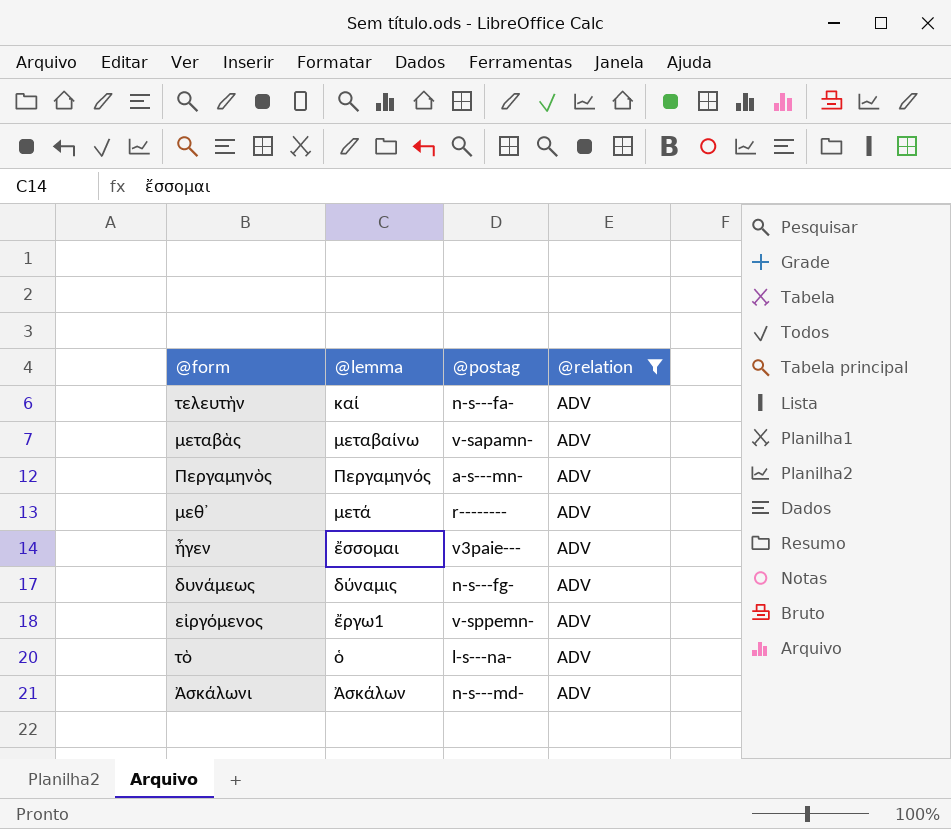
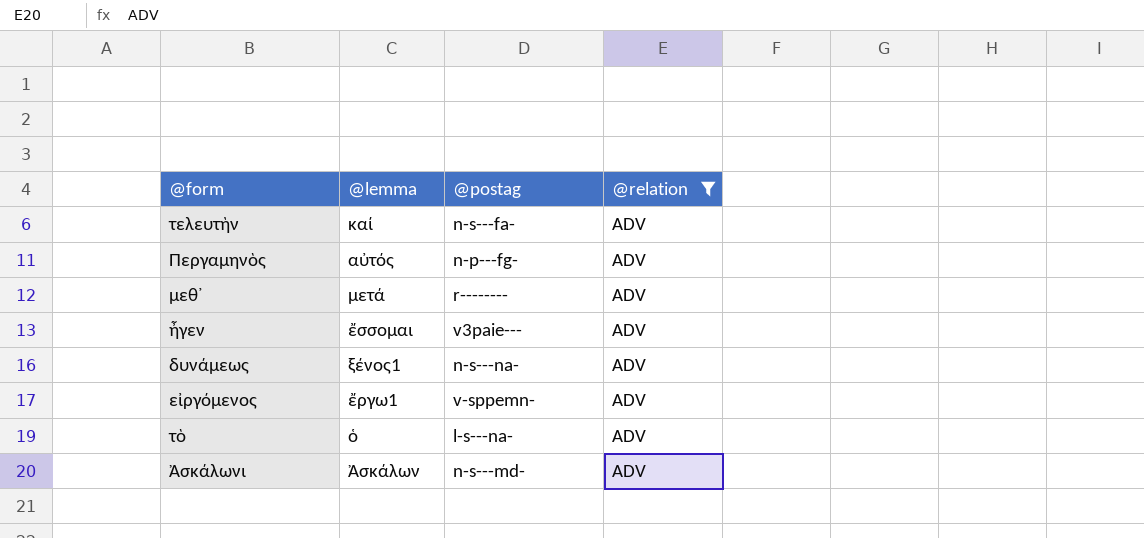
row μεταβὰς: μεταβαίνω | v-sapamn- | ADV -> none
Περγαμηνὸς | @lemma: Περγαμηνός -> αὐτός
Περγαμηνὸς | @postag: a-s---mn- -> n-p---fg-
δυνάμεως | @lemma: δύναμις -> ξένος1
δυνάμεως | @postag: n-s---fg- -> n-s---na-

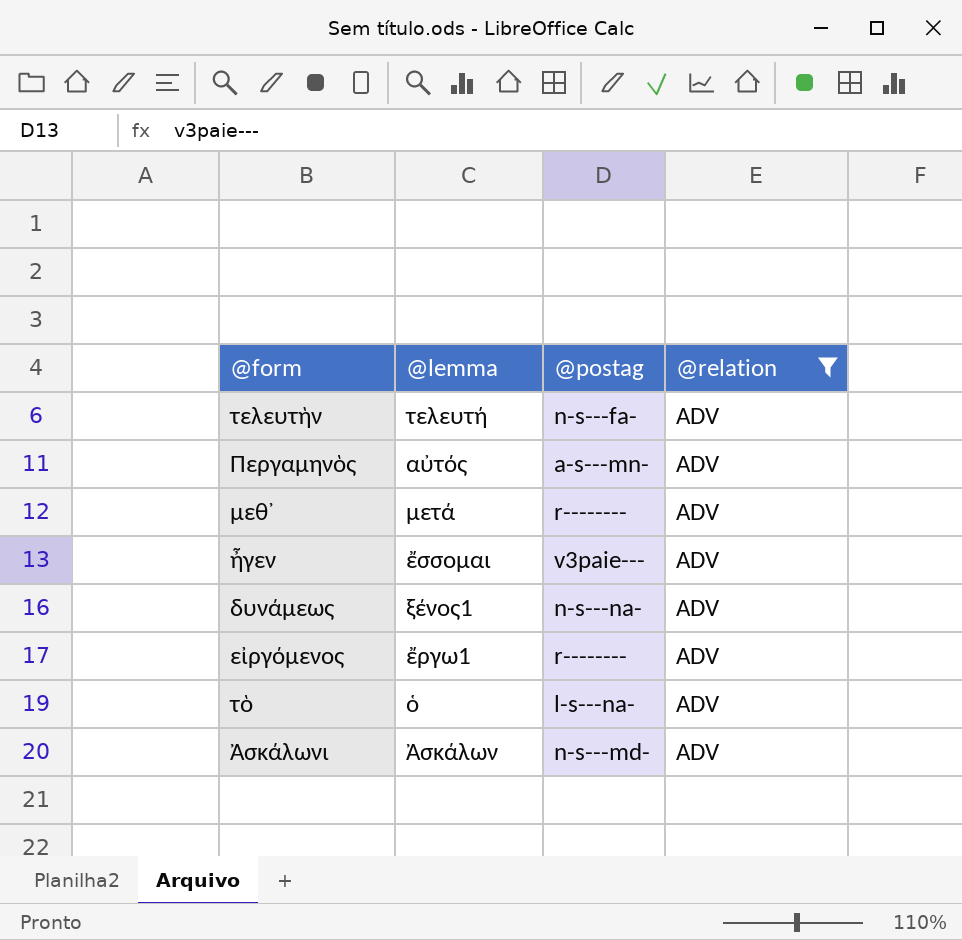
τελευτὴν | @lemma: καί -> τελευτή
Περγαμηνὸς | @postag: n-p---fg- -> a-s---mn-
εἰργόμενος | @postag: v-sppemn- -> r--------

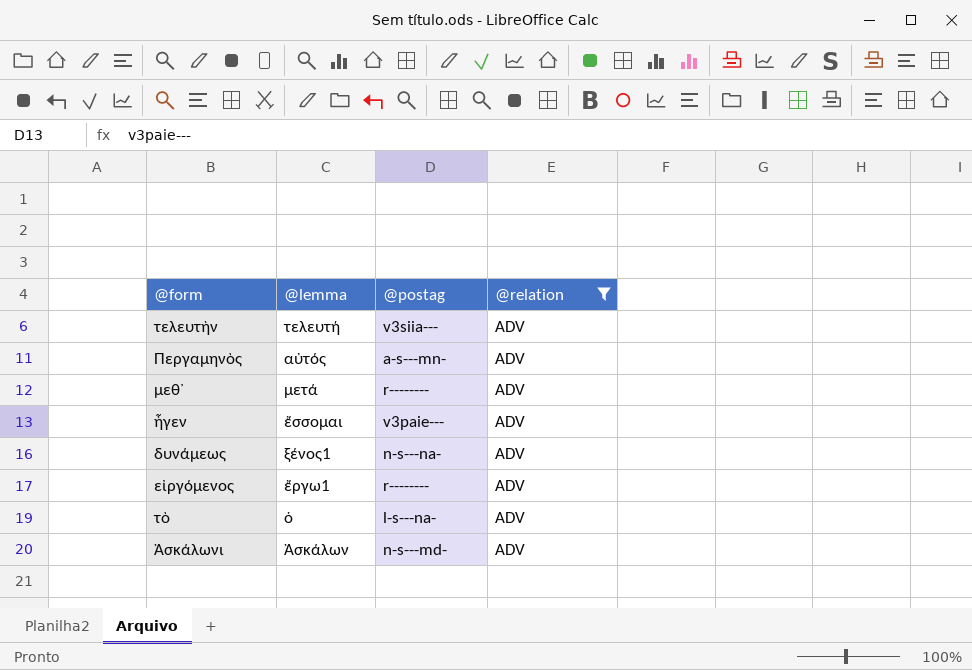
τελευτὴν | @postag: n-s---fa- -> v3siia---

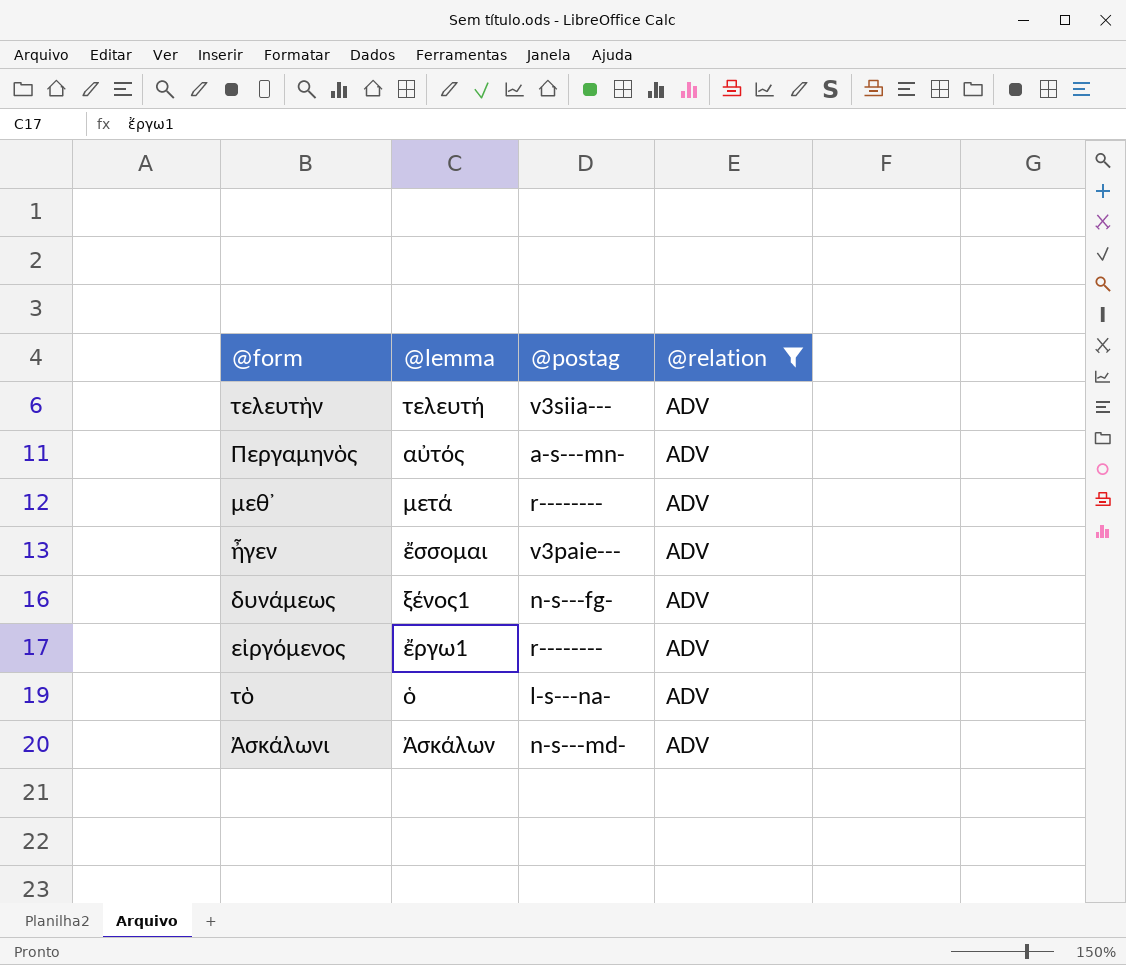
δυνάμεως | @postag: n-s---na- -> n-s---fg-

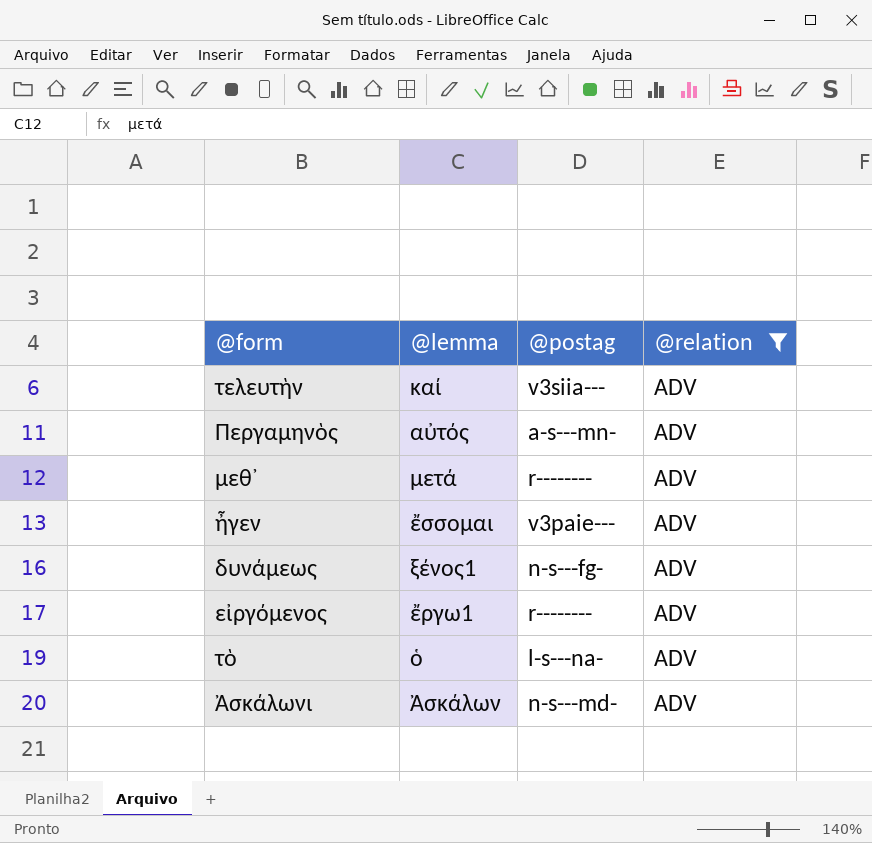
τελευτὴν | @lemma: τελευτή -> καί

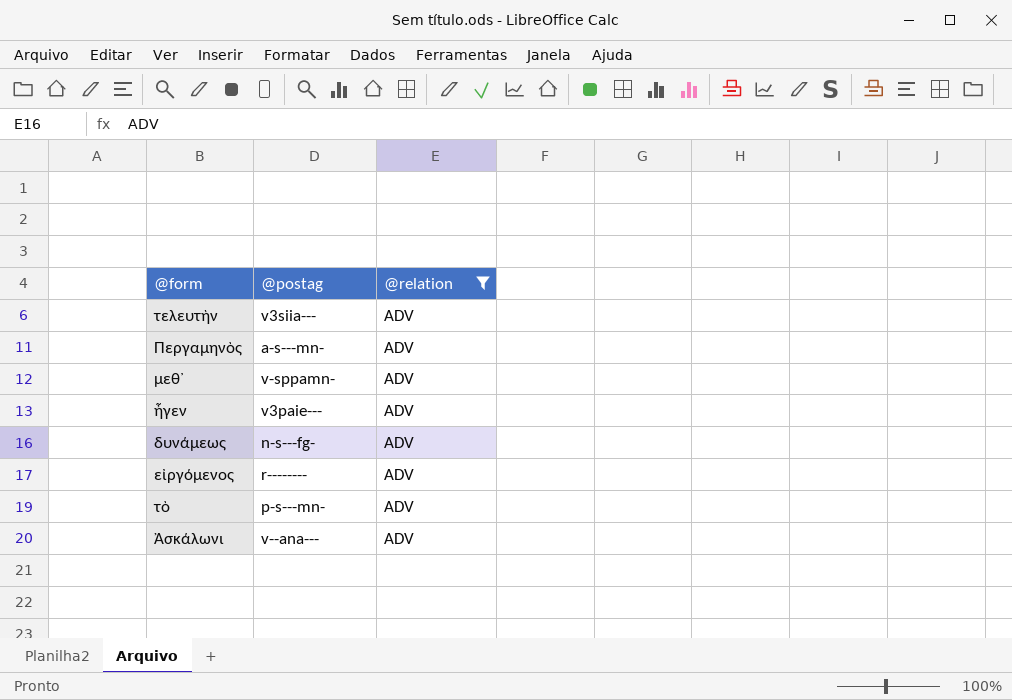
column @lemma | position: 2 -> none
μεθ᾽ | @postag: r-------- -> v-sppamn-
τὸ | @postag: l-s---na- -> p-s---mn-
Ἀσκάλωνι | @postag: n-s---md- -> v--ana---

